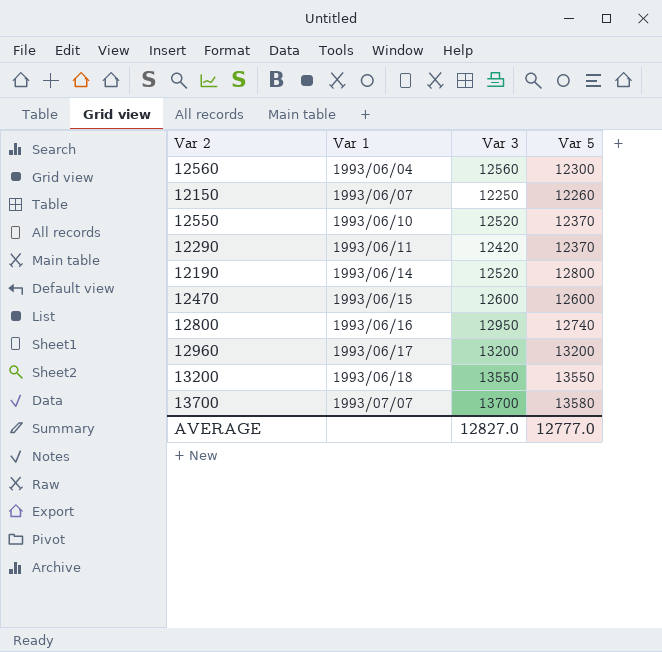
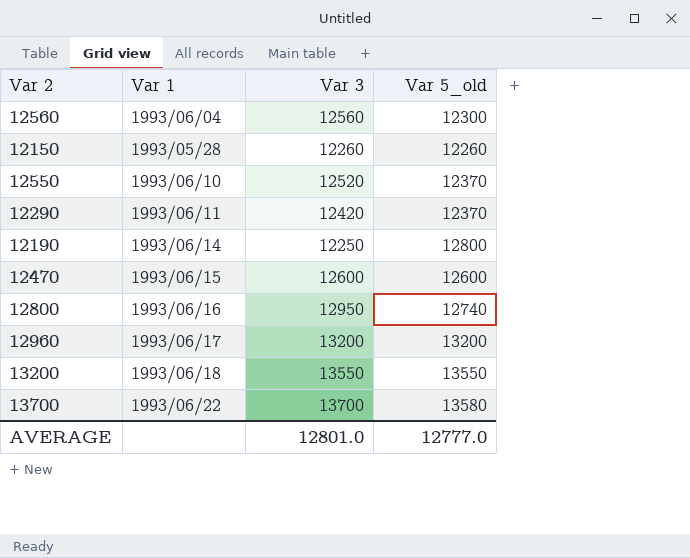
column name: Var 5 -> Var 5_old
12150 | Var 1: 1993/06/07 -> 1993/05/28
12150 | Var 3: 12250 -> 12260
12190 | Var 3: 12520 -> 12250
13700 | Var 1: 1993/07/07 -> 1993/06/22
AVERAGE | Var 3: 12827.0 -> 12801.0

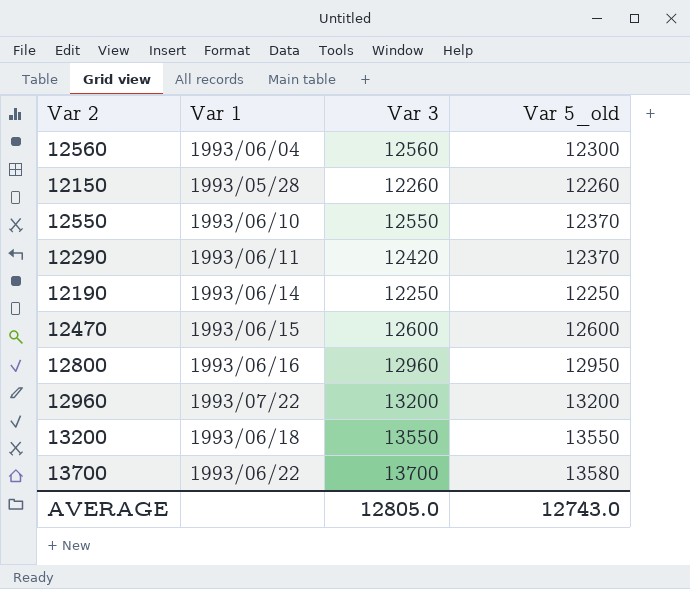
12550 | Var 3: 12520 -> 12550
12190 | Var 5_old: 12800 -> 12250
12800 | Var 3: 12950 -> 12960
12800 | Var 5_old: 12740 -> 12950
12960 | Var 1: 1993/06/17 -> 1993/07/22
AVERAGE | Var 3: 12801.0 -> 12805.0
AVERAGE | Var 5_old: 12777.0 -> 12743.0

